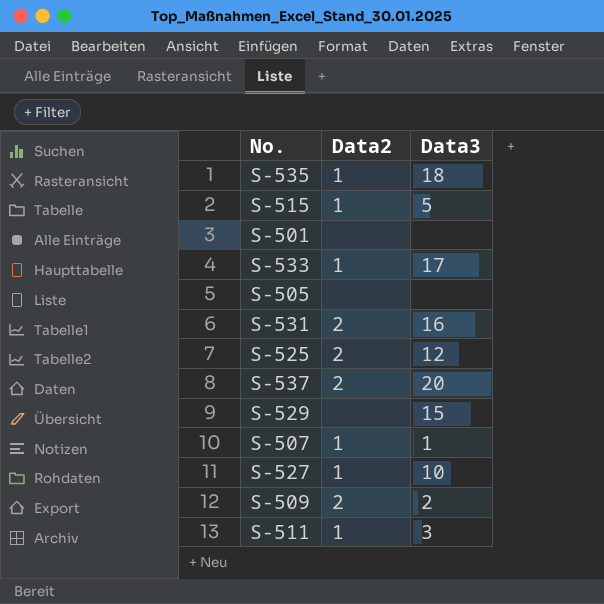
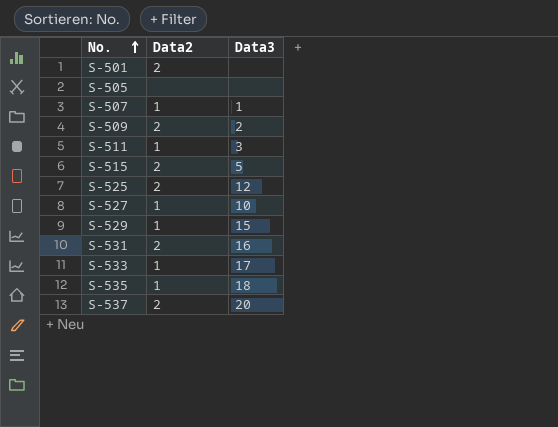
row order: none -> No. ascending
S-501 | Data2: none -> 2
S-515 | Data2: 1 -> 2
S-529 | Data2: none -> 1

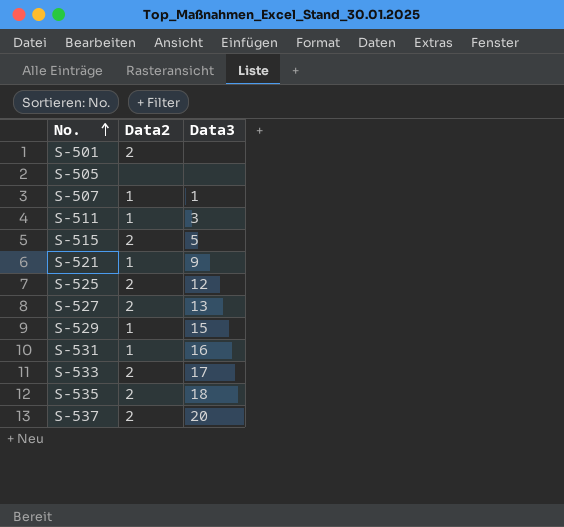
row S-509: 2 | 2 -> none
row S-521: none -> 1 | 9
S-527 | Data2: 1 -> 2
S-527 | Data3: 10 -> 13
S-531 | Data2: 2 -> 1
S-533 | Data2: 1 -> 2
S-535 | Data2: 1 -> 2

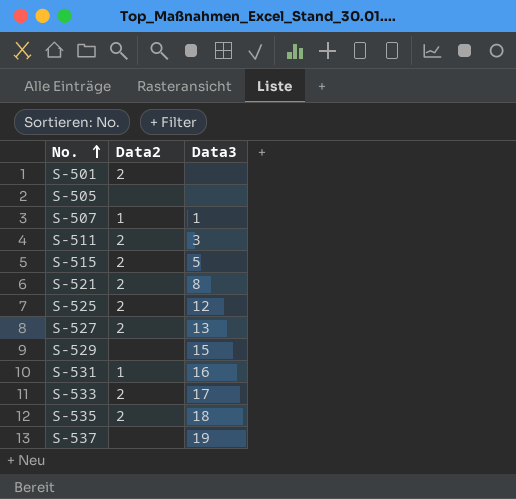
S-511 | Data2: 1 -> 2
S-521 | Data2: 1 -> 2
S-521 | Data3: 9 -> 8
S-529 | Data2: 1 -> none
S-537 | Data2: 2 -> none
S-537 | Data3: 20 -> 19

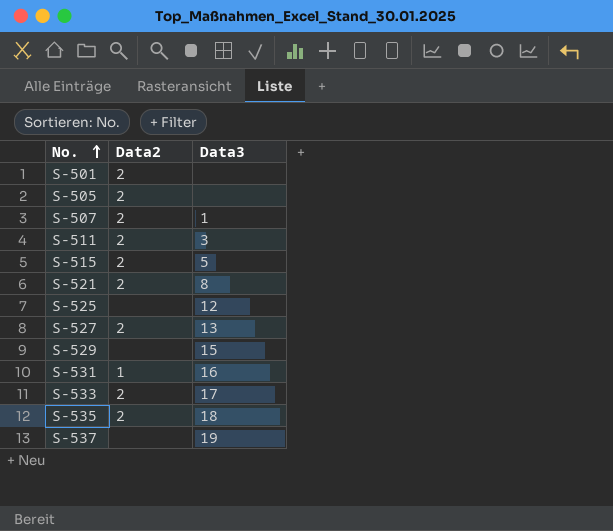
S-505 | Data2: none -> 2
S-507 | Data2: 1 -> 2
S-525 | Data2: 2 -> none

